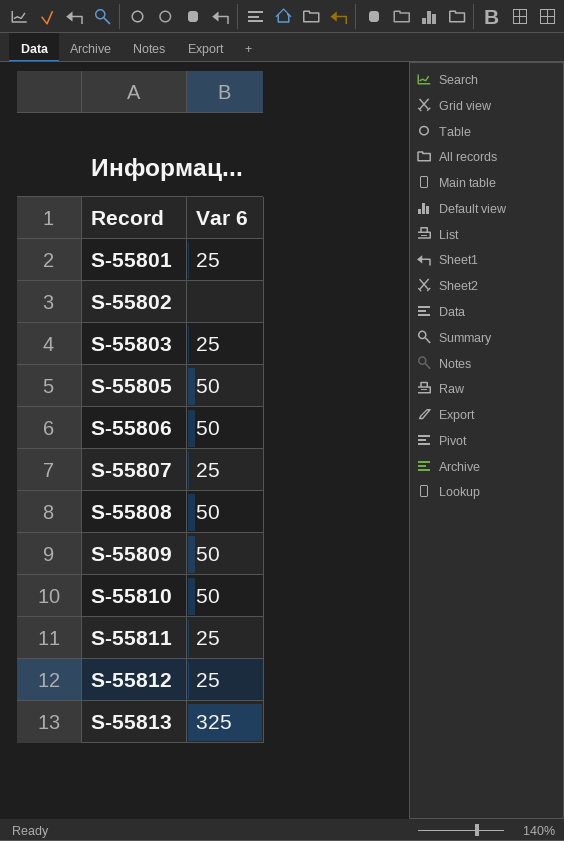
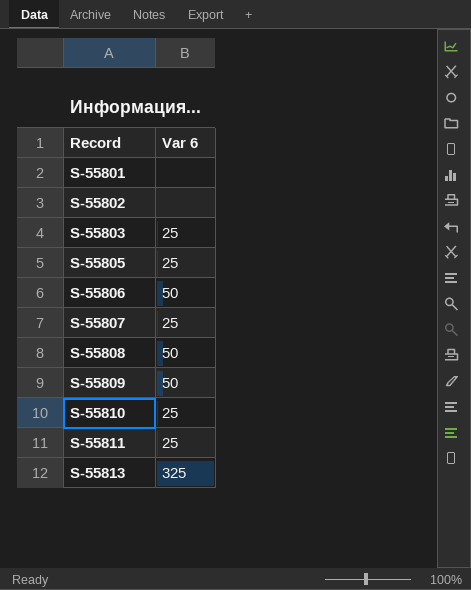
row S-55812: 25 -> none
S-55801 | Var 6: 25 -> none
S-55805 | Var 6: 50 -> 25
S-55810 | Var 6: 50 -> 25

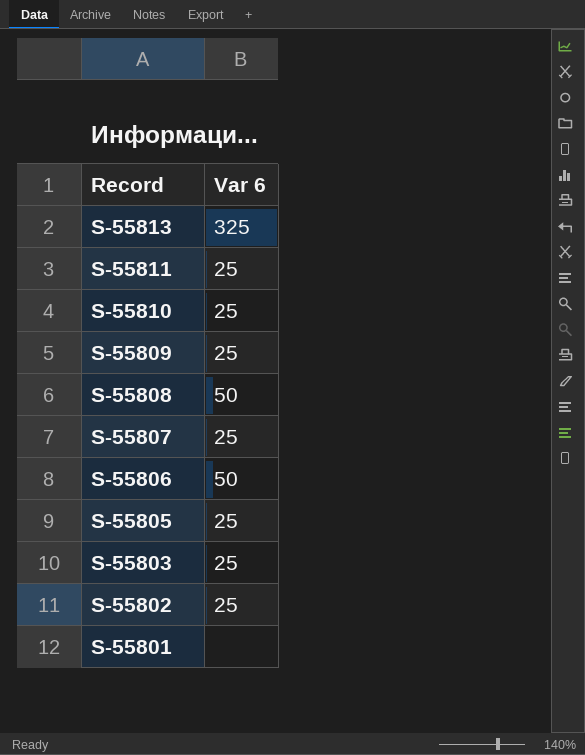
row order: Record ascending -> Record descending
S-55809 | Var 6: 50 -> 25
S-55802 | Var 6: none -> 25

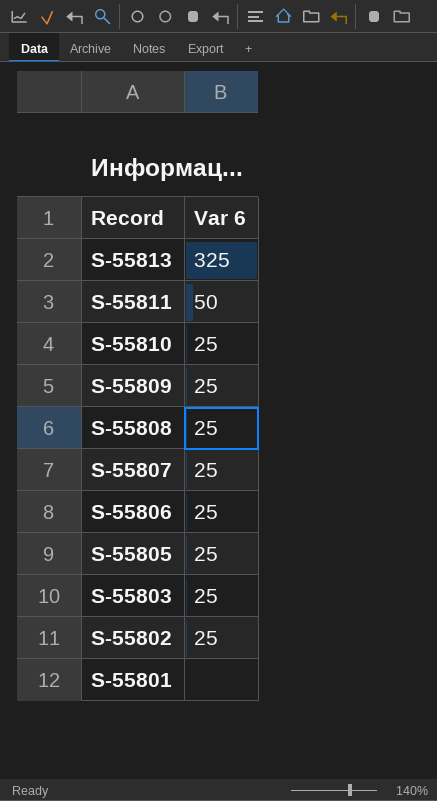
S-55811 | Var 6: 25 -> 50
S-55808 | Var 6: 50 -> 25
S-55806 | Var 6: 50 -> 25

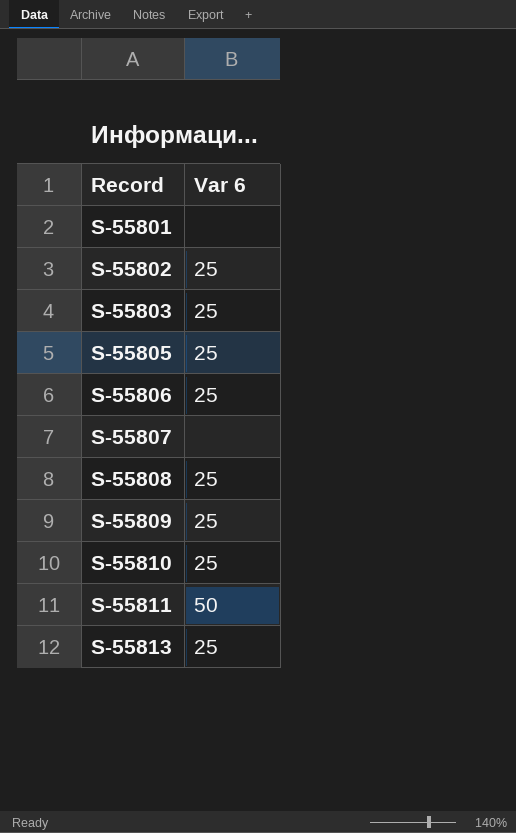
row order: Record descending -> Record ascending
S-55807 | Var 6: 25 -> none
S-55813 | Var 6: 325 -> 25

